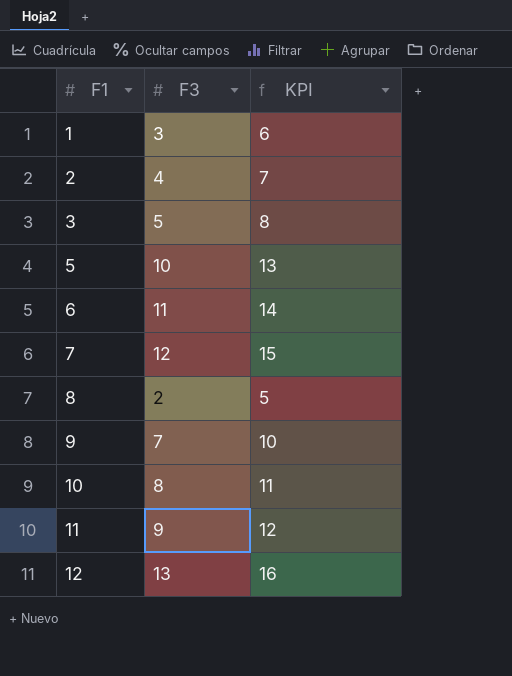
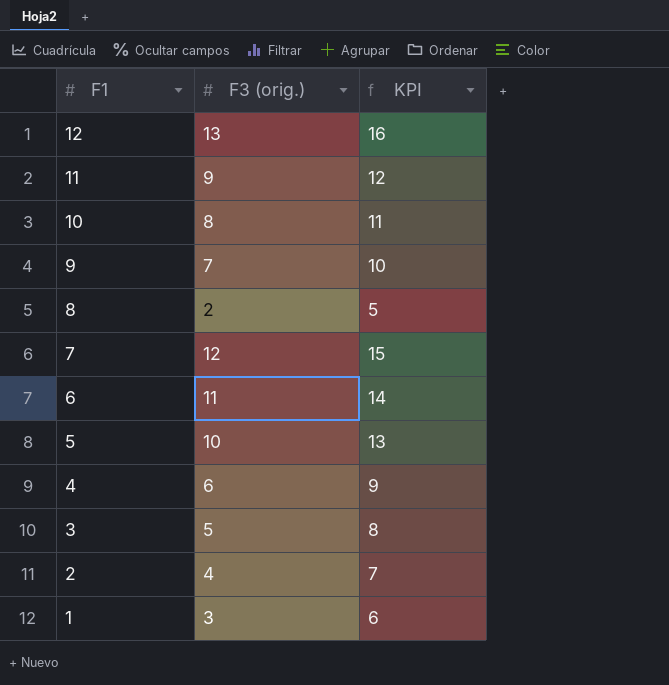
row order: F1 ascending -> F1 descending
column name: F3 -> F3 (orig.)
row 4: none -> 6 | 9

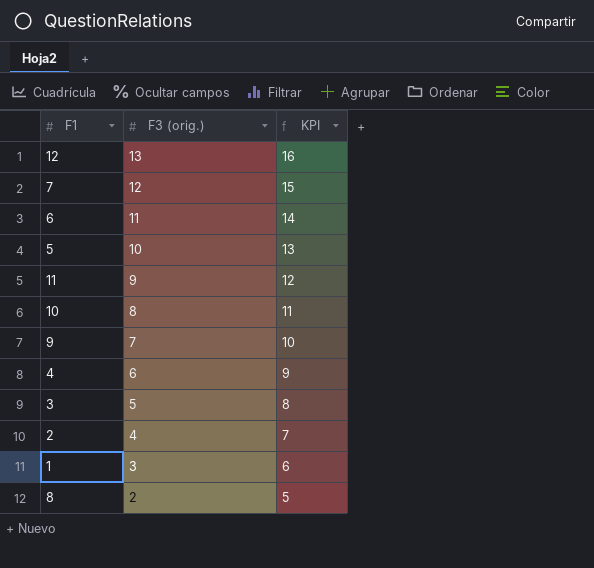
row order: F1 descending -> F3 (orig.) descending

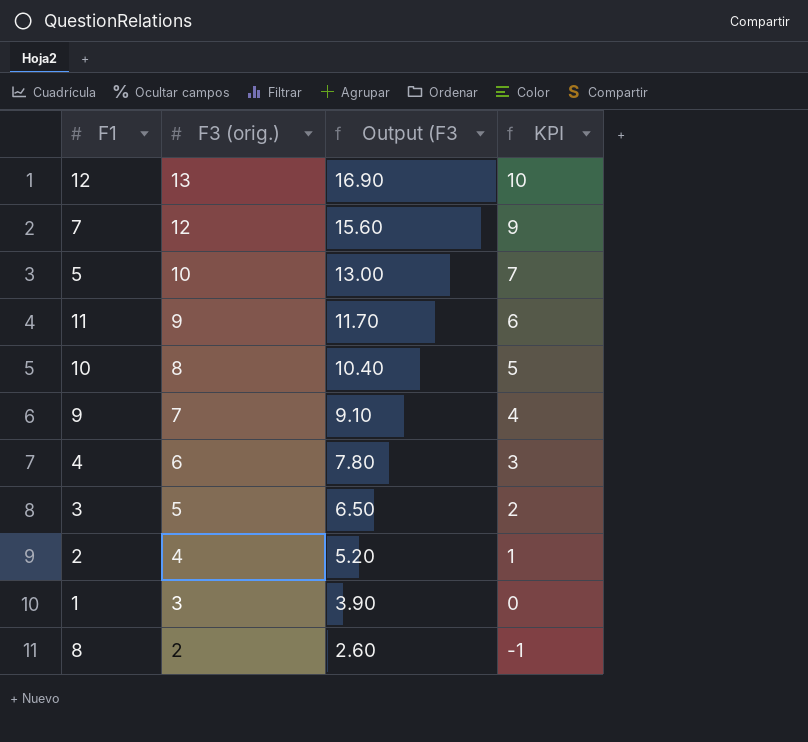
column Output (F3 | formula: none -> [F3 (orig.)] * 1.3
column KPI | formula: [F3 (orig.)] + 3 -> [F3 (orig.)] - 3
row 6: 11 | 14 -> none

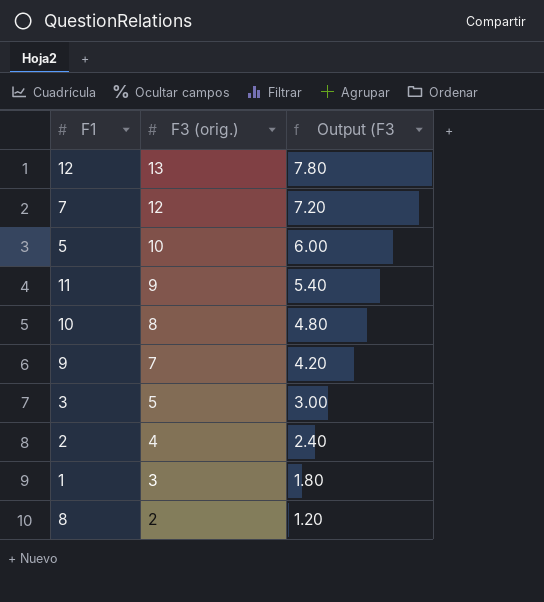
column KPI | formula: [F3 (orig.)] - 3 -> none
column Output (F3 | formula: [F3 (orig.)] * 1.3 -> [F3 (orig.)] * 0.6
row 4: 6 | 7.80 | 3 -> none

